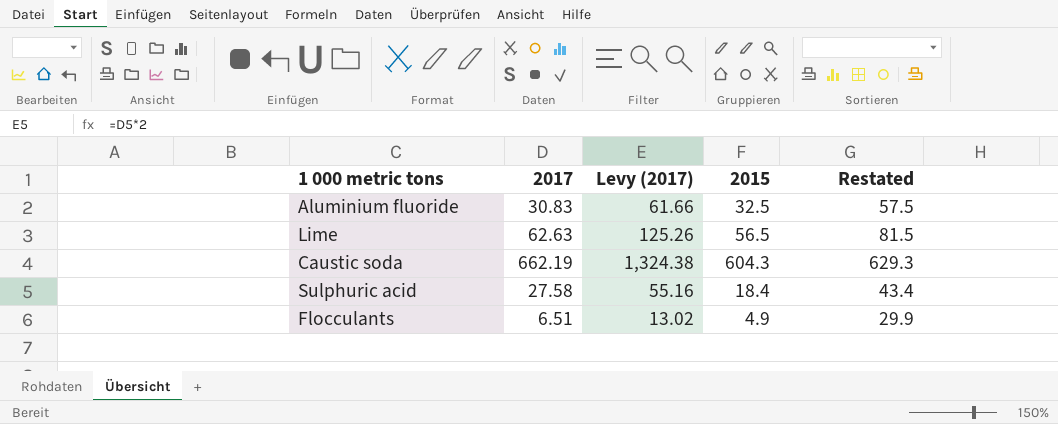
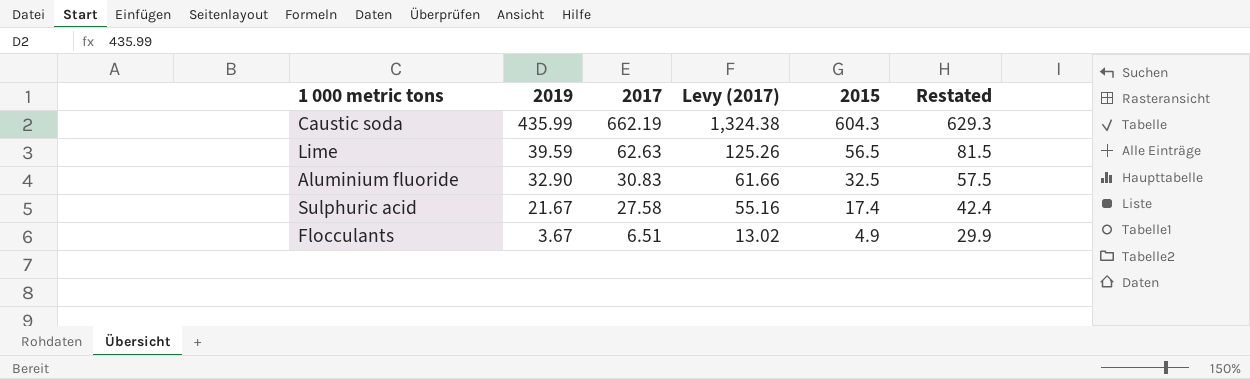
row order: none -> 2019 descending
column 2019 | position: none -> 2
Sulphuric acid | 2015: 18.4 -> 17.4
Sulphuric acid | Restated: 43.4 -> 42.4

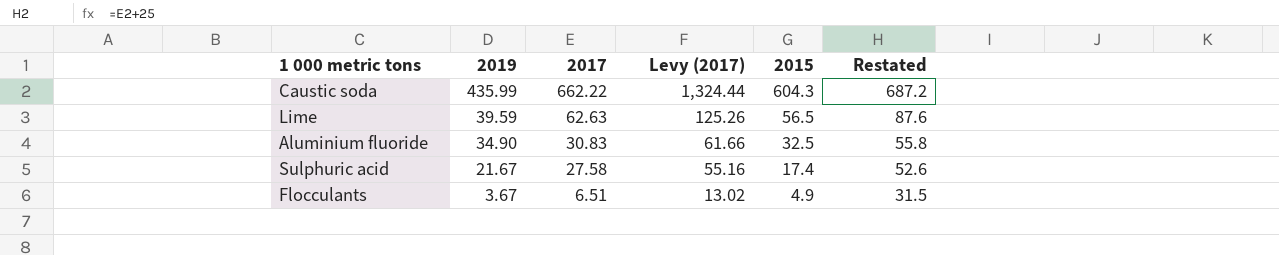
column Restated | formula: [2015] + 25 -> [2017] + 25
Caustic soda | 2017: 662.19 -> 662.22
Caustic soda | Levy (2017): 1,324.38 -> 1,324.44
Aluminium fluoride | 2019: 32.90 -> 34.90

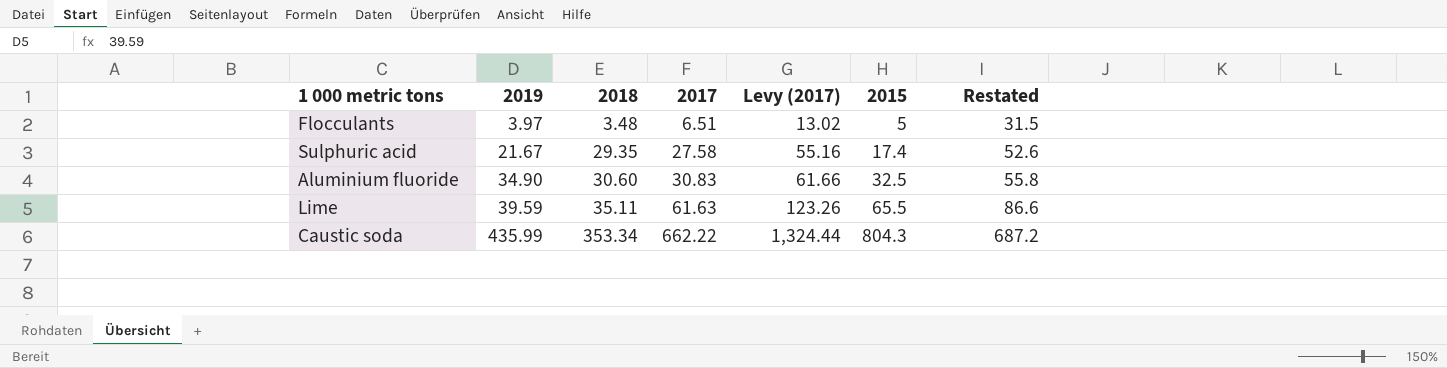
row order: 2019 descending -> 2019 ascending
column 2018 | position: none -> 3
Flocculants | 2019: 3.67 -> 3.97
Flocculants | 2015: 4.9 -> 5
Lime | 2017: 62.63 -> 61.63
Lime | Levy (2017): 125.26 -> 123.26
Lime | 2015: 56.5 -> 65.5
Lime | Restated: 87.6 -> 86.6
Caustic soda | 2015: 604.3 -> 804.3

